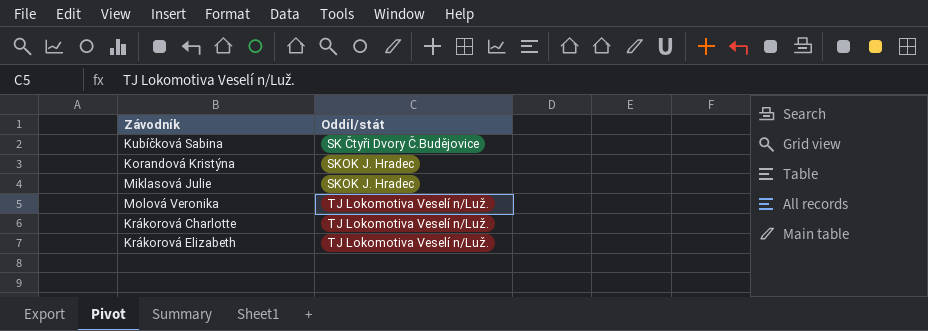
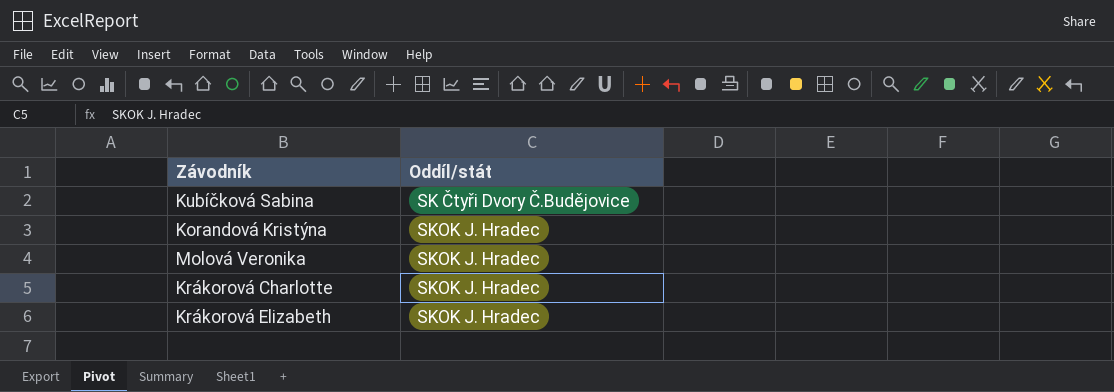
row Miklasová Julie: SKOK J. Hradec -> none
Molová Veronika | Oddíl/stát: TJ Lokomotiva Veselí n/Luž. -> SKOK J. Hradec
Krákorová Charlotte | Oddíl/stát: TJ Lokomotiva Veselí n/Luž. -> SKOK J. Hradec
Krákorová Elizabeth | Oddíl/stát: TJ Lokomotiva Veselí n/Luž. -> SKOK J. Hradec

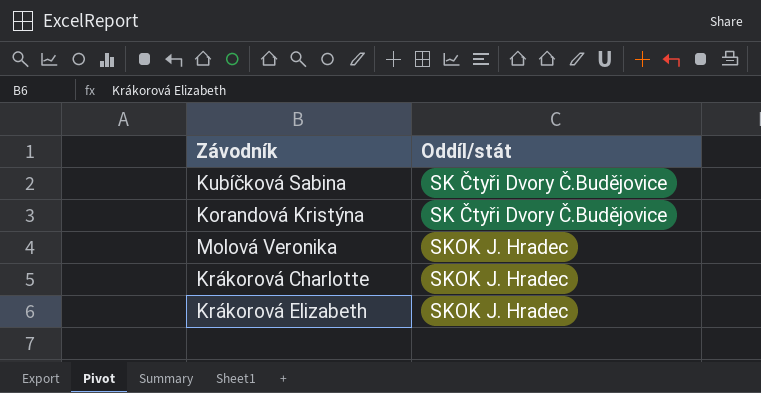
Korandová Kristýna | Oddíl/stát: SKOK J. Hradec -> SK Čtyři Dvory Č.Budějovice

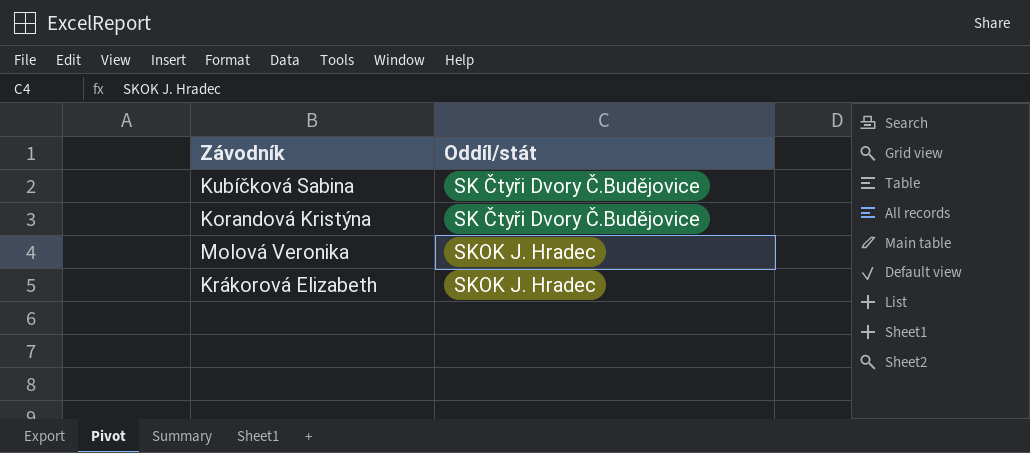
row Krákorová Charlotte: SKOK J. Hradec -> none

